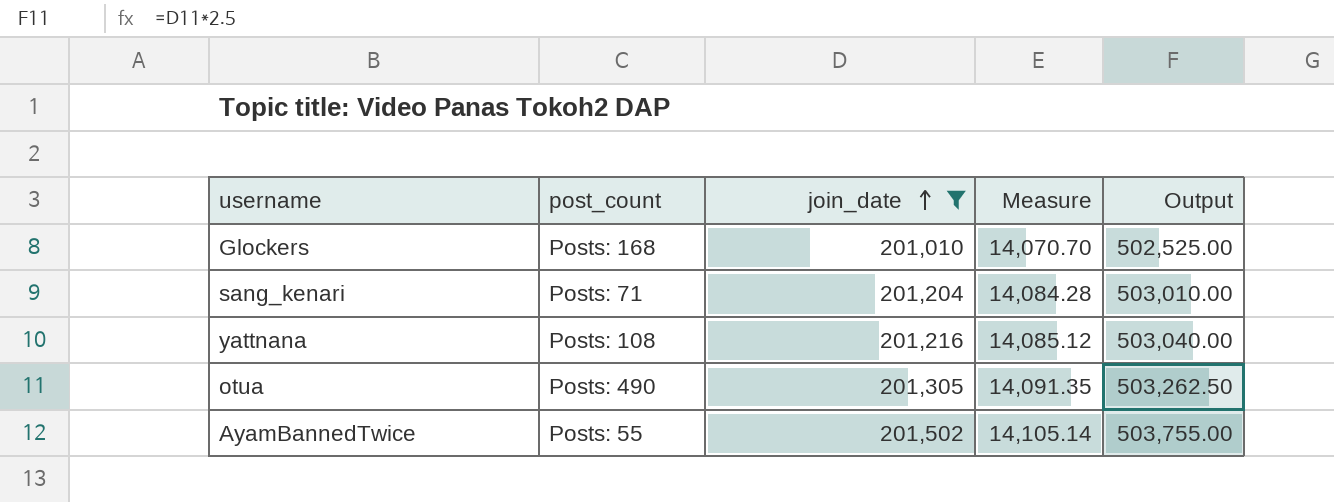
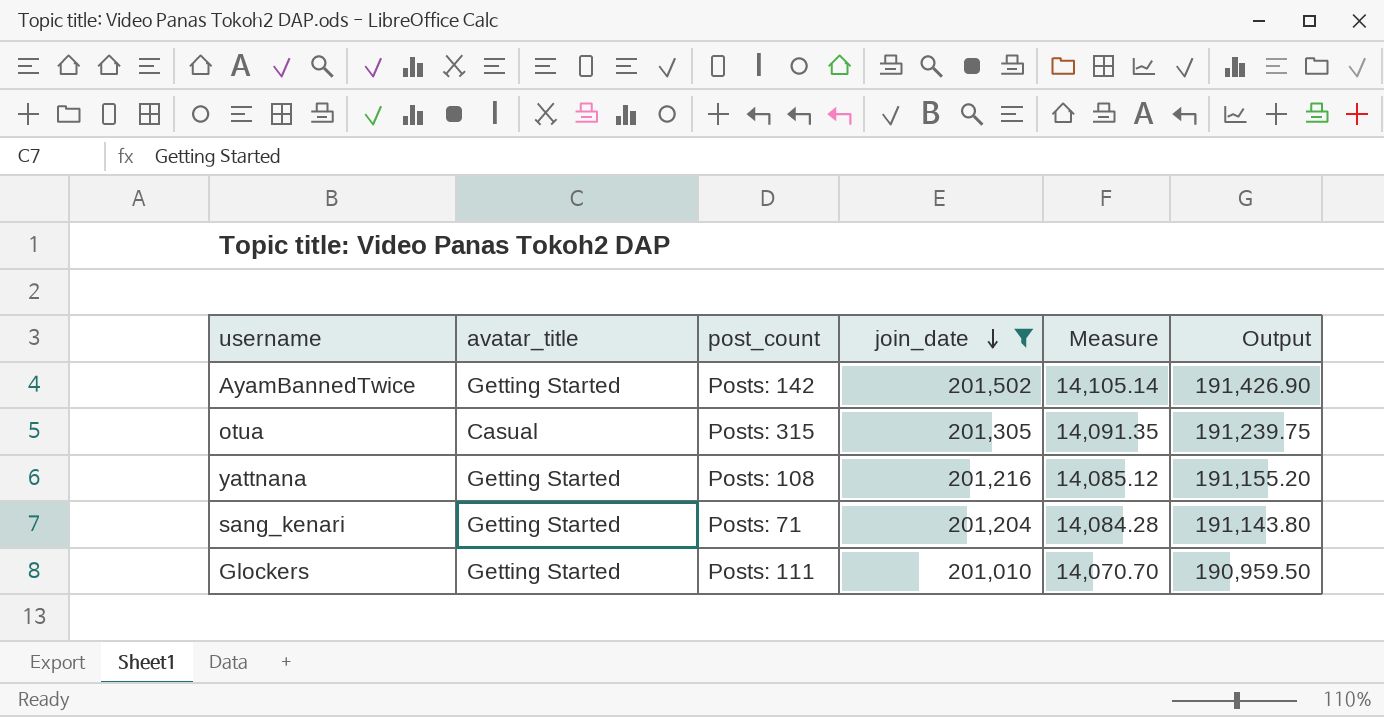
row order: join_date ascending -> join_date descending
column avatar_title | position: none -> 2
column Output | formula: [join_date] * 2.5 -> [join_date] * 0.95
AyamBannedTwice | post_count: Posts: 55 -> Posts: 142
otua | post_count: Posts: 490 -> Posts: 315
Glockers | post_count: Posts: 168 -> Posts: 111

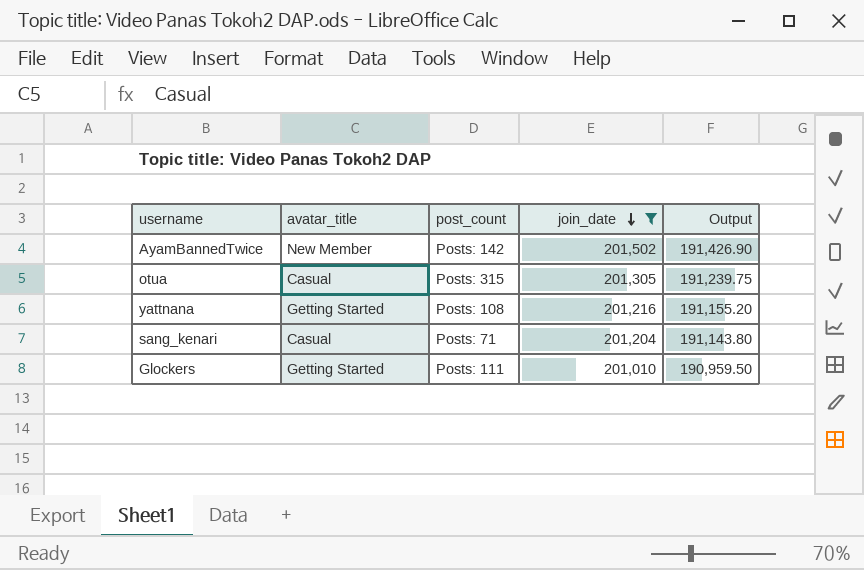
column Measure | formula: [join_date] * 0.07 -> none
AyamBannedTwice | avatar_title: Getting Started -> New Member
sang_kenari | avatar_title: Getting Started -> Casual

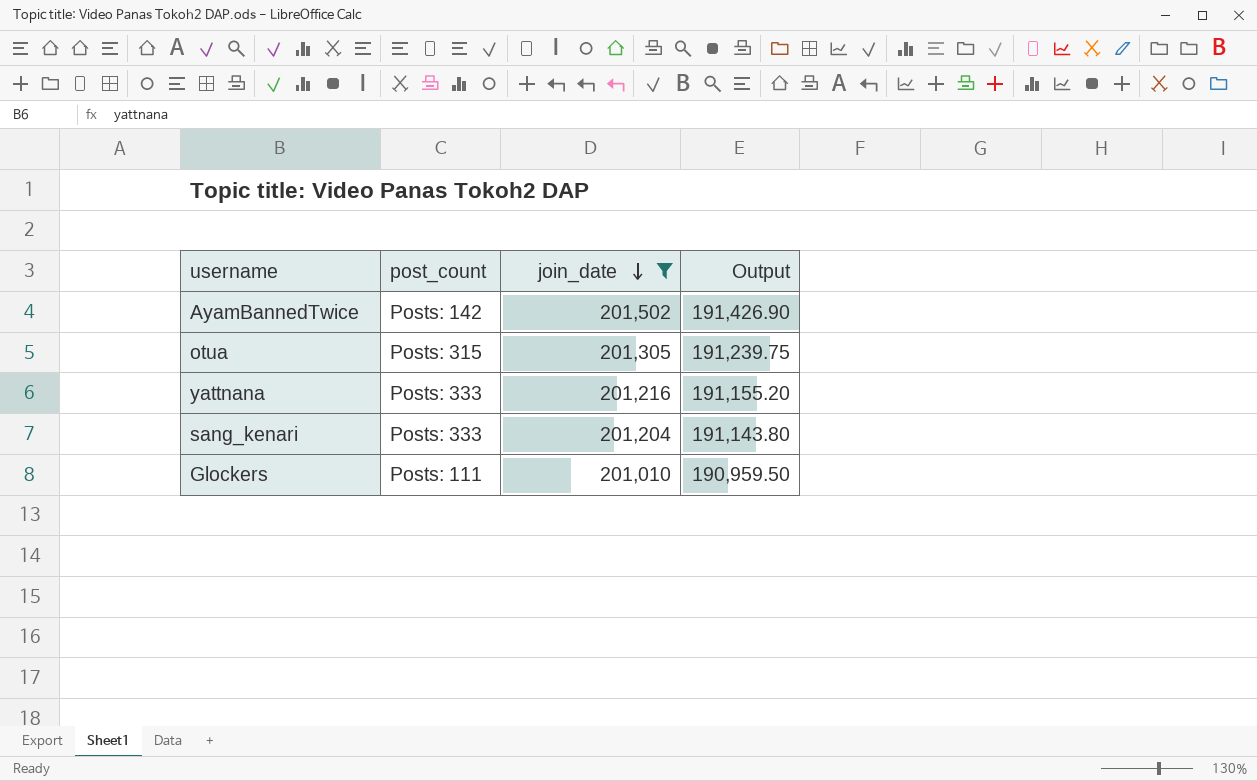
column avatar_title | position: 2 -> none
yattnana | post_count: Posts: 108 -> Posts: 333
sang_kenari | post_count: Posts: 71 -> Posts: 333

